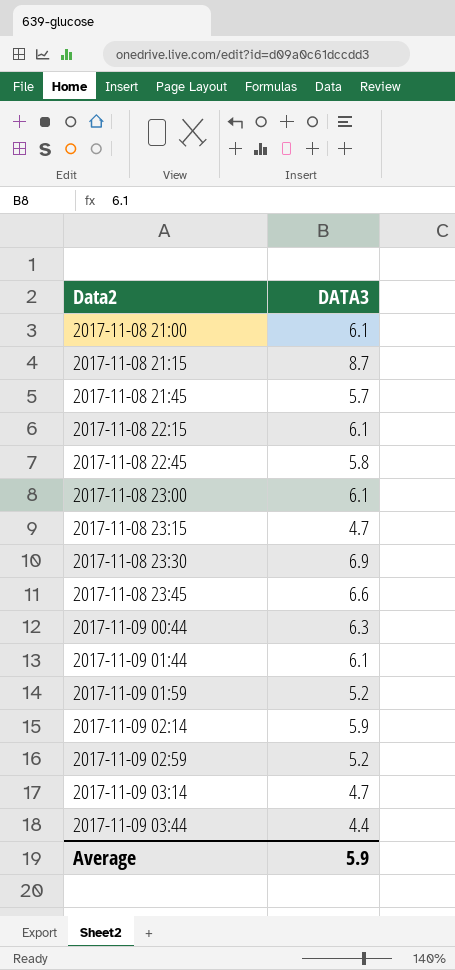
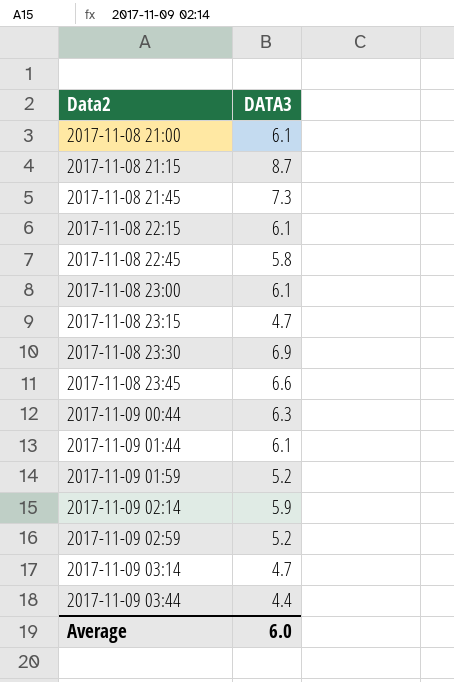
2017-11-08 21:45 | DATA3: 5.7 -> 7.3
Average | DATA3: 5.9 -> 6.0

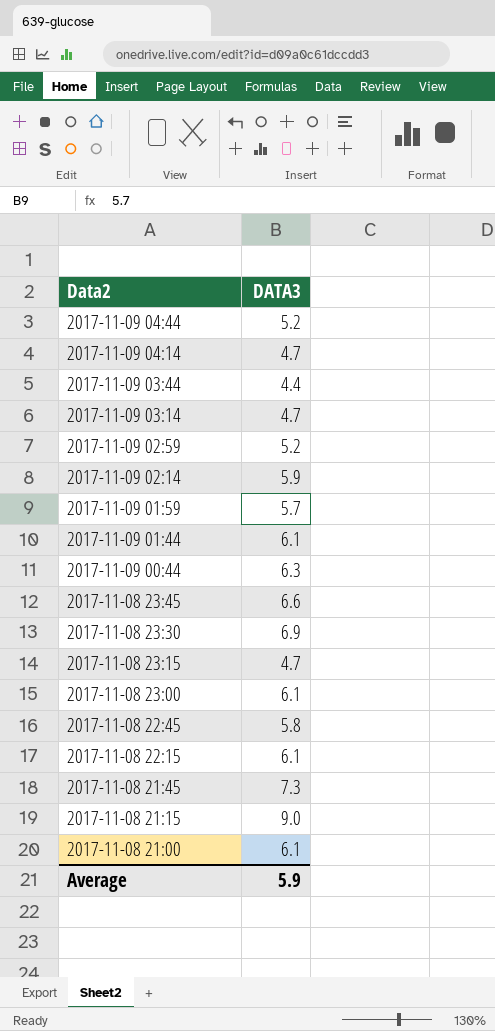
row order: Data2 ascending -> Data2 descending
row 2017-11-09 04:44: none -> 5.2
row 2017-11-09 04:14: none -> 4.7
2017-11-09 01:59 | DATA3: 5.2 -> 5.7
2017-11-08 21:15 | DATA3: 8.7 -> 9.0
Average | DATA3: 6.0 -> 5.9

